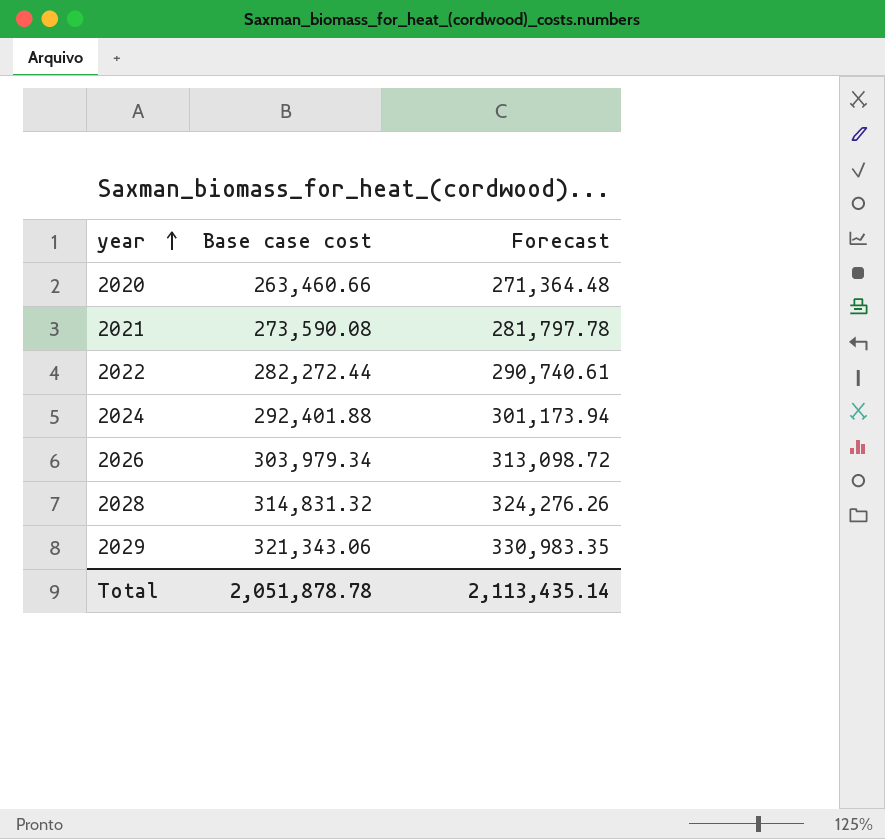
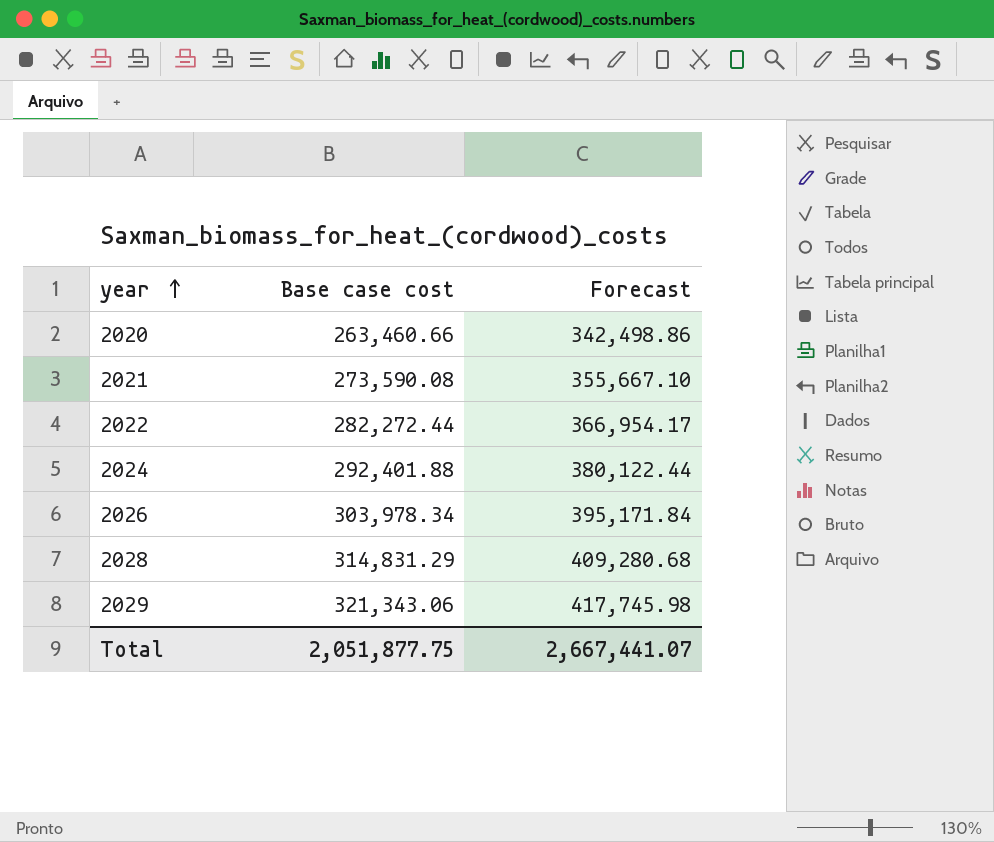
column Forecast | formula: [Base case cost] * 1.03 -> [Base case cost] * 1.3
2026 | Base case cost: 303,979.34 -> 303,978.34
2028 | Base case cost: 314,831.32 -> 314,831.29
Total | Base case cost: 2,051,878.78 -> 2,051,877.75
Total | Forecast: 2,113,435.14 -> 2,667,441.07

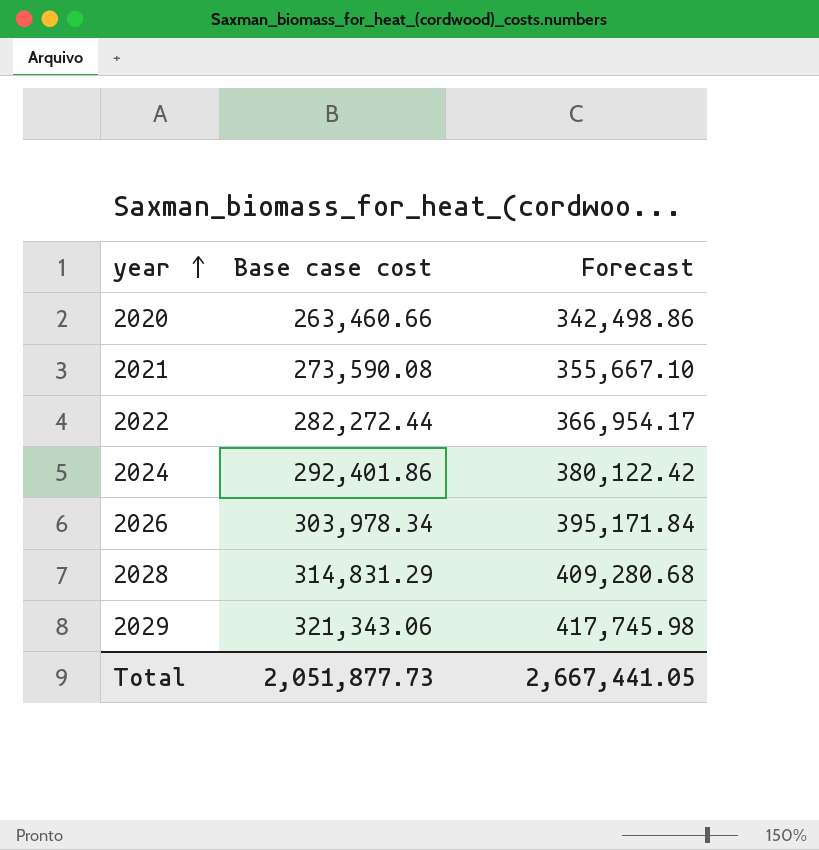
2024 | Base case cost: 292,401.88 -> 292,401.86
2024 | Forecast: 380,122.44 -> 380,122.42
Total | Base case cost: 2,051,877.75 -> 2,051,877.73
Total | Forecast: 2,667,441.07 -> 2,667,441.05

